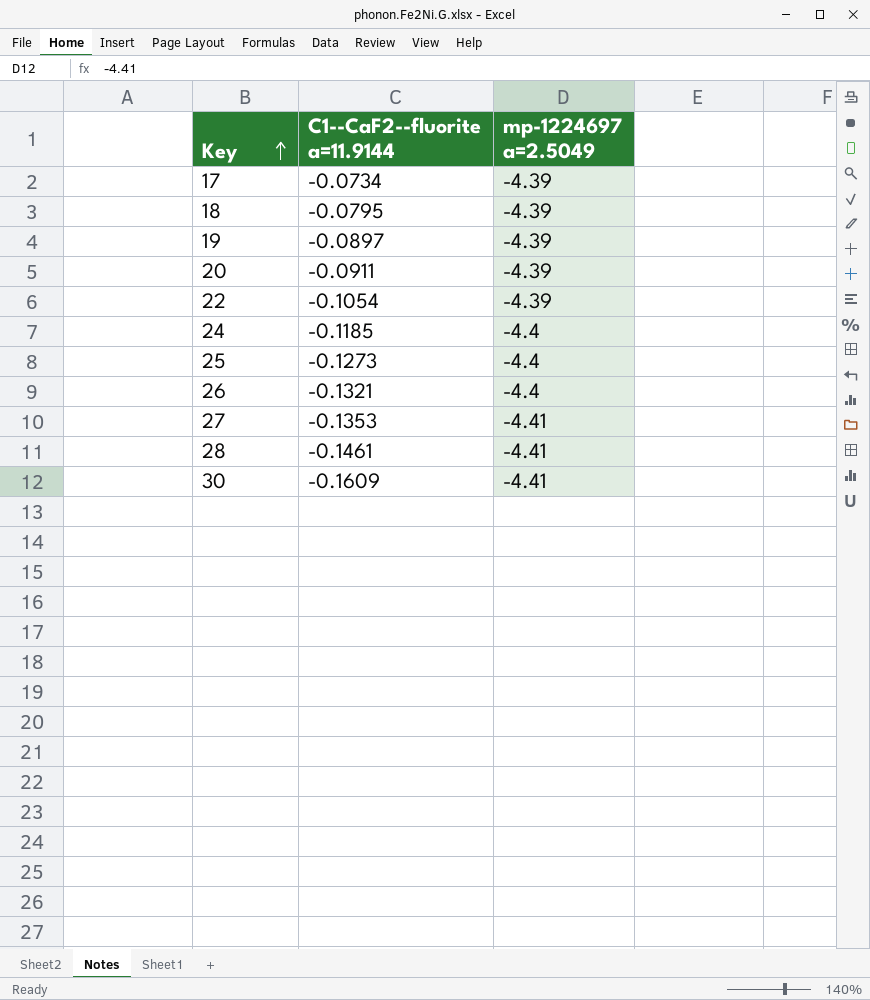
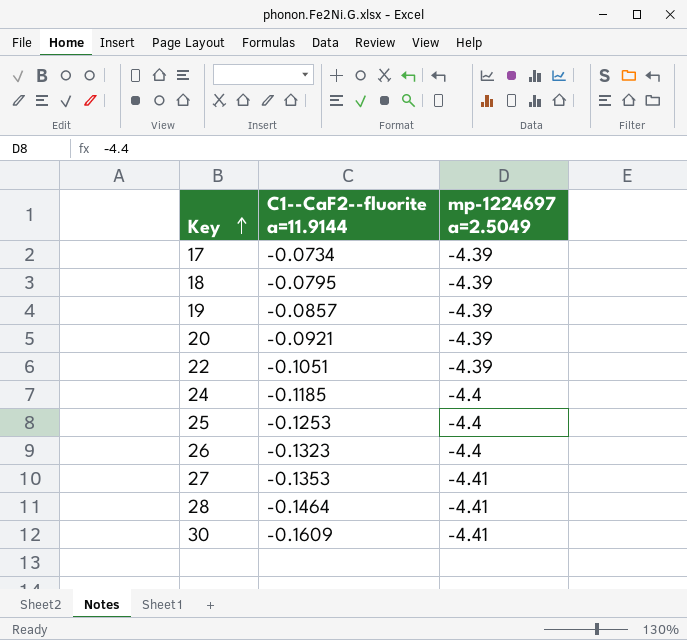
19 | C1--CaF2--fluorite a=11.9144: -0.0897 -> -0.0857
20 | C1--CaF2--fluorite a=11.9144: -0.0911 -> -0.0921
22 | C1--CaF2--fluorite a=11.9144: -0.1054 -> -0.1051
25 | C1--CaF2--fluorite a=11.9144: -0.1273 -> -0.1253
26 | C1--CaF2--fluorite a=11.9144: -0.1321 -> -0.1323
28 | C1--CaF2--fluorite a=11.9144: -0.1461 -> -0.1464

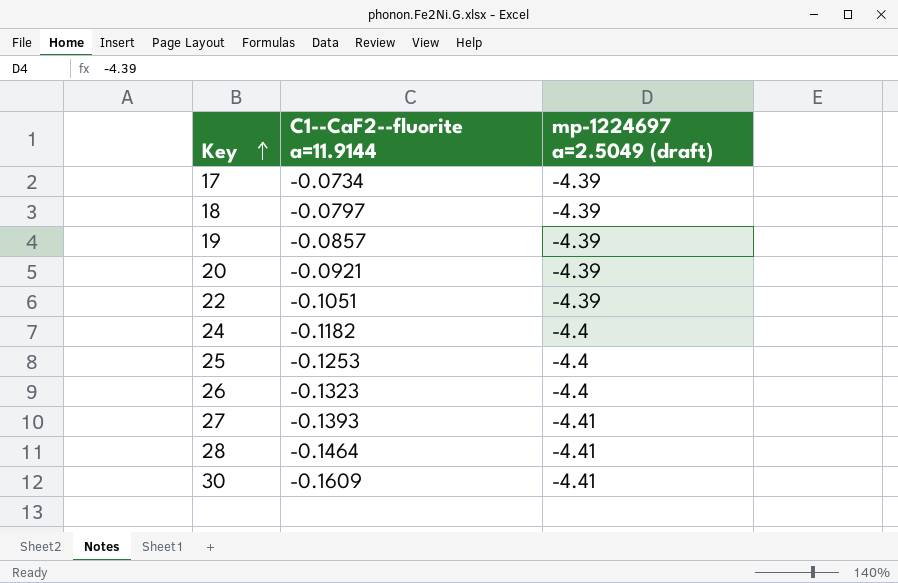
column name: mp-1224697 a=2.5049 -> mp-1224697 a=2.5049 (draft)
18 | C1--CaF2--fluorite a=11.9144: -0.0795 -> -0.0797
24 | C1--CaF2--fluorite a=11.9144: -0.1185 -> -0.1182
27 | C1--CaF2--fluorite a=11.9144: -0.1353 -> -0.1393

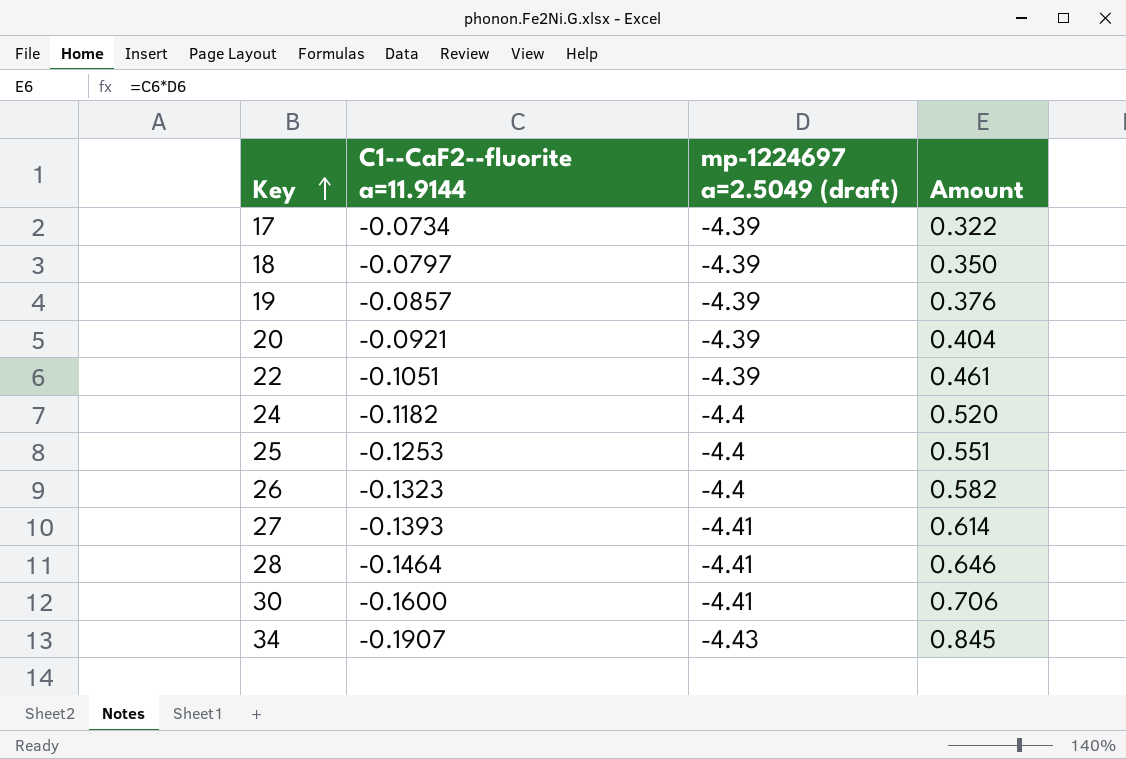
column Amount | formula: none -> [C1--CaF2--fluorite a=11.9144] * [mp-1224697 a=2.5049 (draft)]
30 | C1--CaF2--fluorite a=11.9144: -0.1609 -> -0.1600
row 34: none -> -0.1907 | -4.43 | 0.845

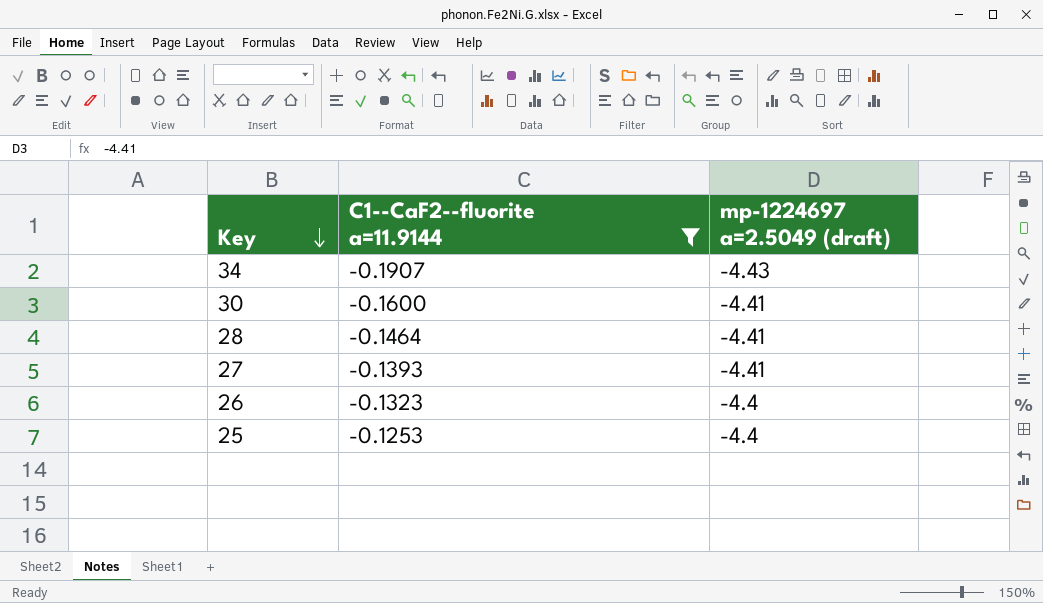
filter: none -> C1--CaF2--fluorite a=11.9144 <= -0.1253
row order: Key ascending -> Key descending
column Amount | formula: [C1--CaF2--fluorite a=11.9144] * [mp-1224697 a=2.5049 (draft)] -> none

